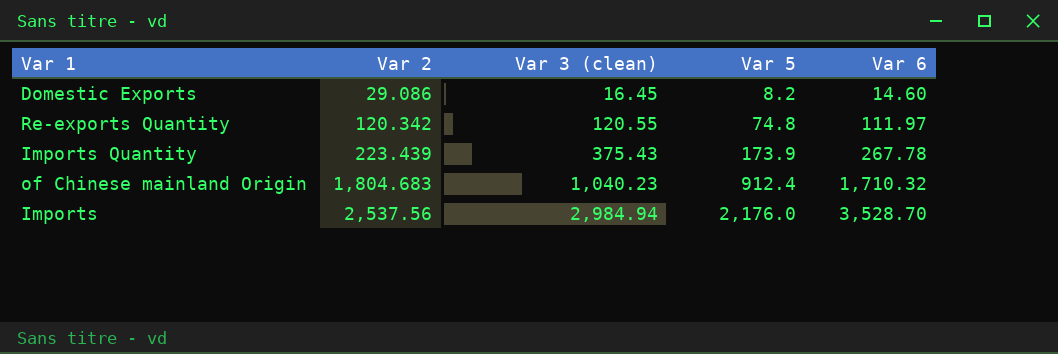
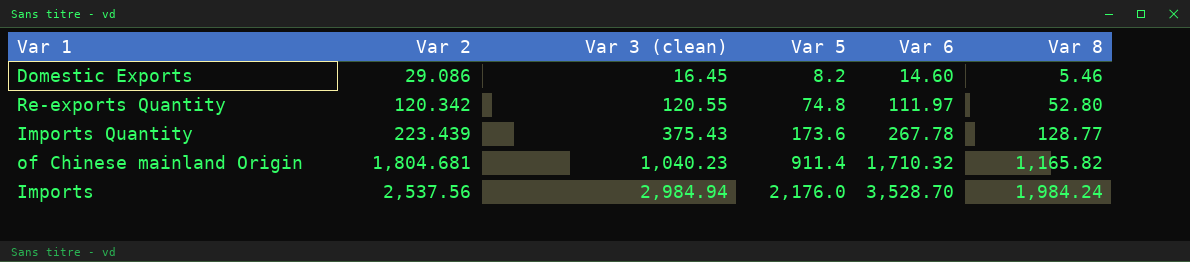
column Var 8 | position: none -> 6
Imports Quantity | Var 5: 173.9 -> 173.6
of Chinese mainland Origin | Var 2: 1,804.683 -> 1,804.681
of Chinese mainland Origin | Var 5: 912.4 -> 911.4

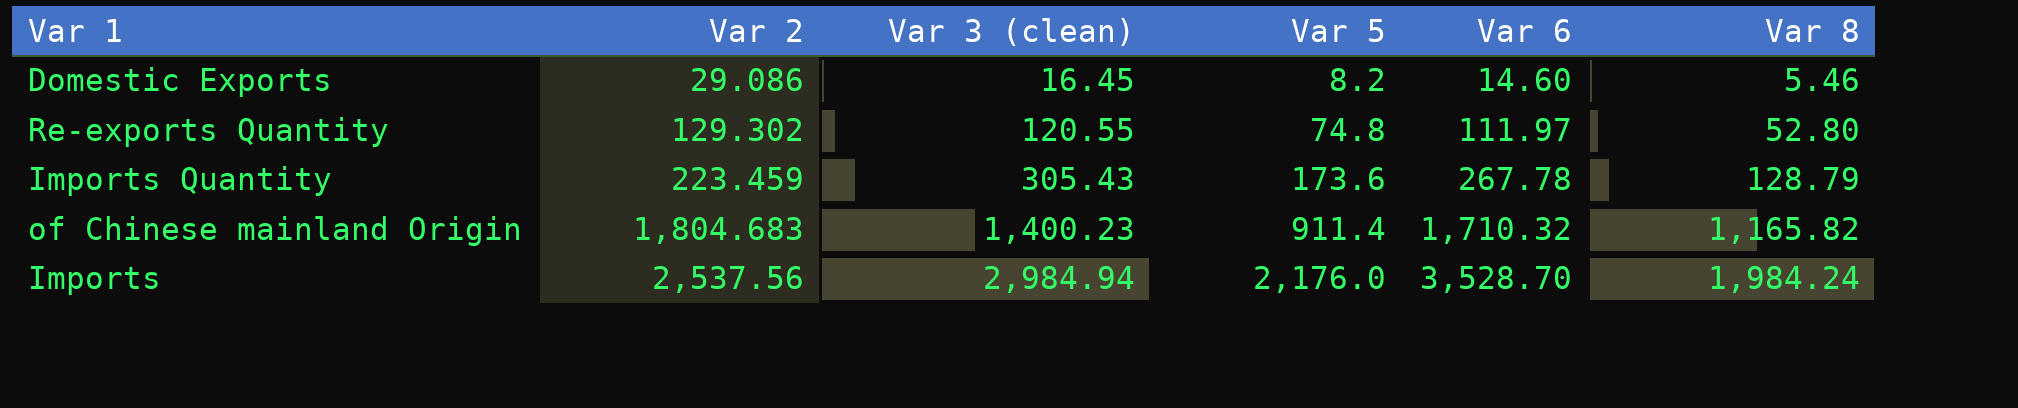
Re-exports Quantity | Var 2: 120.342 -> 129.302
Imports Quantity | Var 2: 223.439 -> 223.459
Imports Quantity | Var 3 (clean): 375.43 -> 305.43
Imports Quantity | Var 8: 128.77 -> 128.79
of Chinese mainland Origin | Var 2: 1,804.681 -> 1,804.683
of Chinese mainland Origin | Var 3 (clean): 1,040.23 -> 1,400.23

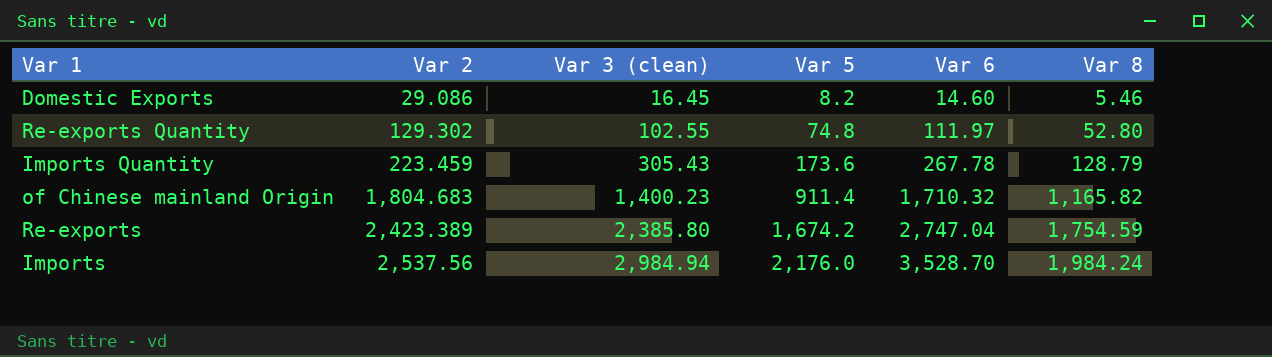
Re-exports Quantity | Var 3 (clean): 120.55 -> 102.55
row Re-exports: none -> 2,423.389 | 2,385.80 | 1,674.2 | 2,747.04 | 1,754.59

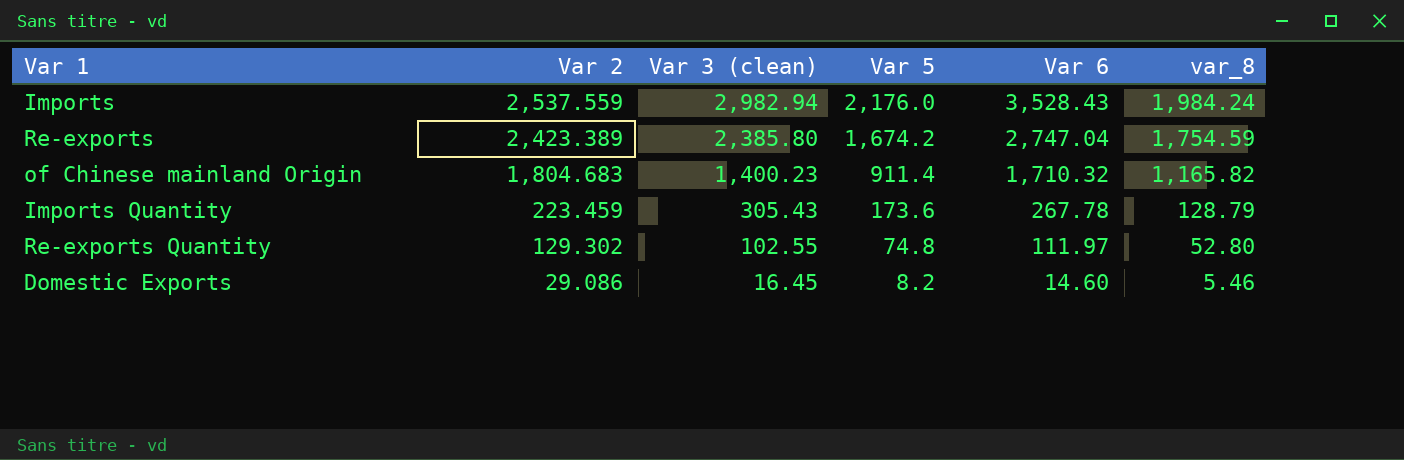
row order: Var 2 ascending -> Var 2 descending
column name: Var 8 -> var_8
Imports | Var 2: 2,537.56 -> 2,537.559
Imports | Var 3 (clean): 2,984.94 -> 2,982.94
Imports | Var 6: 3,528.70 -> 3,528.43

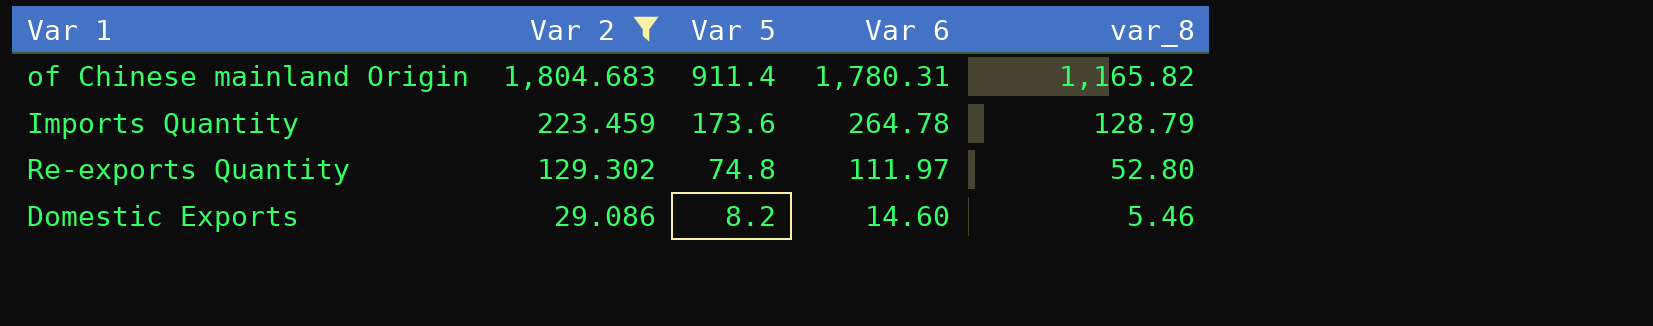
filter: none -> Var 2 <= 1,804.683
column Var 3 (clean) | position: 3 -> none
of Chinese mainland Origin | Var 6: 1,710.32 -> 1,780.31
Imports Quantity | Var 6: 267.78 -> 264.78

